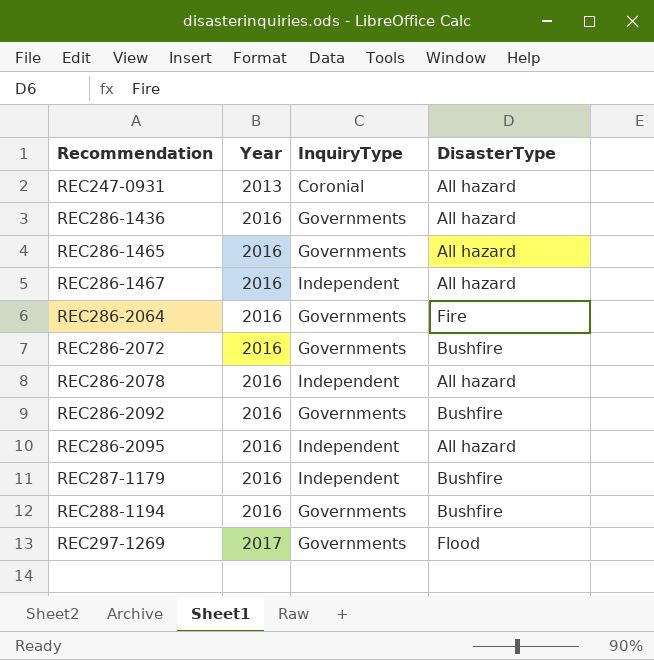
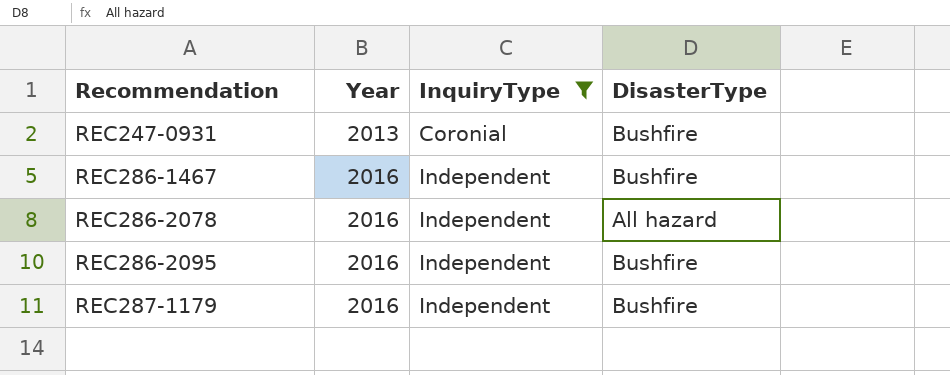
filter: none -> InquiryType != Governments
REC247-0931 | DisasterType: All hazard -> Bushfire
REC286-1467 | DisasterType: All hazard -> Bushfire
REC286-2095 | DisasterType: All hazard -> Bushfire

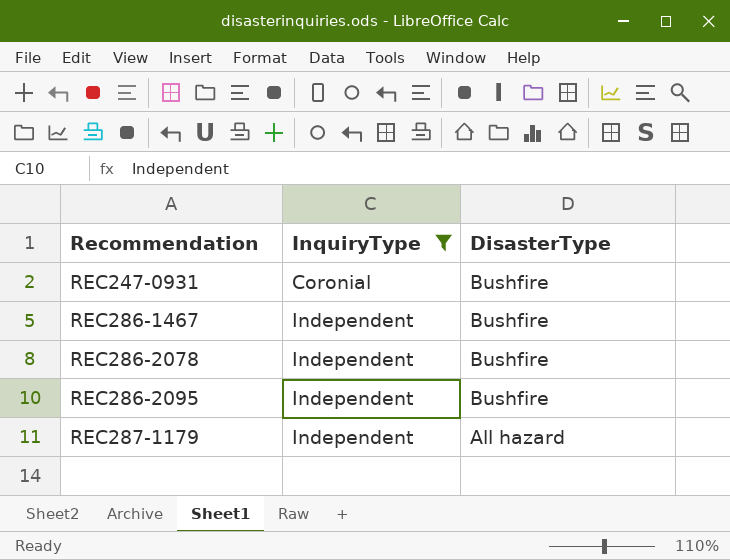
column Year | position: 2 -> none
REC286-2078 | DisasterType: All hazard -> Bushfire
REC287-1179 | DisasterType: Bushfire -> All hazard

